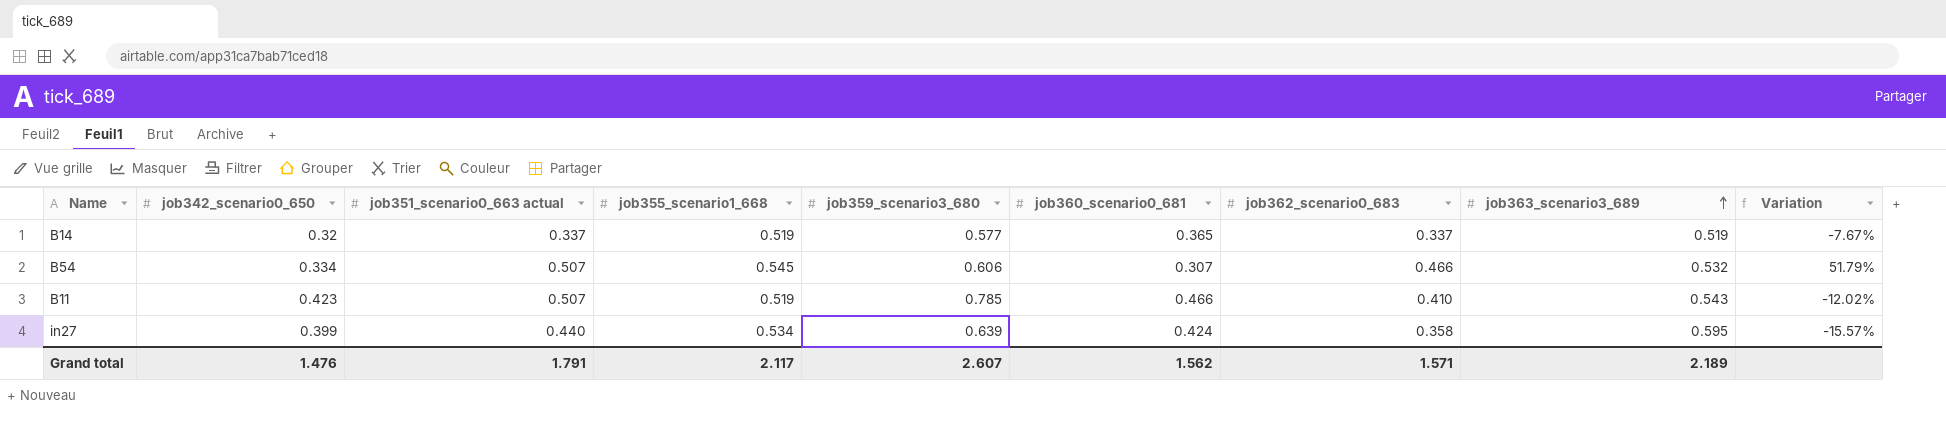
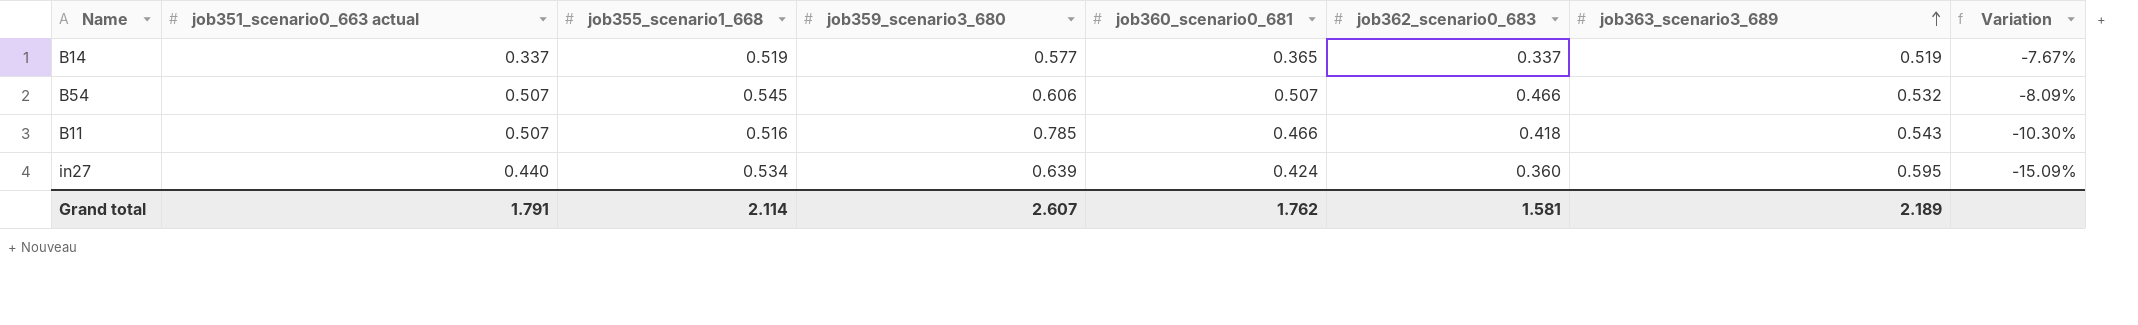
column job342_scenario0_650 | position: 2 -> none
B54 | job360_scenario0_681: 0.307 -> 0.507
B54 | Variation: 51.79% -> -8.09%
B11 | job355_scenario1_668: 0.519 -> 0.516
B11 | job362_scenario0_683: 0.410 -> 0.418
B11 | Variation: -12.02% -> -10.30%
in27 | job362_scenario0_683: 0.358 -> 0.360
in27 | Variation: -15.57% -> -15.09%
Grand total | job355_scenario1_668: 2.117 -> 2.114
Grand total | job360_scenario0_681: 1.562 -> 1.762
Grand total | job362_scenario0_683: 1.571 -> 1.581

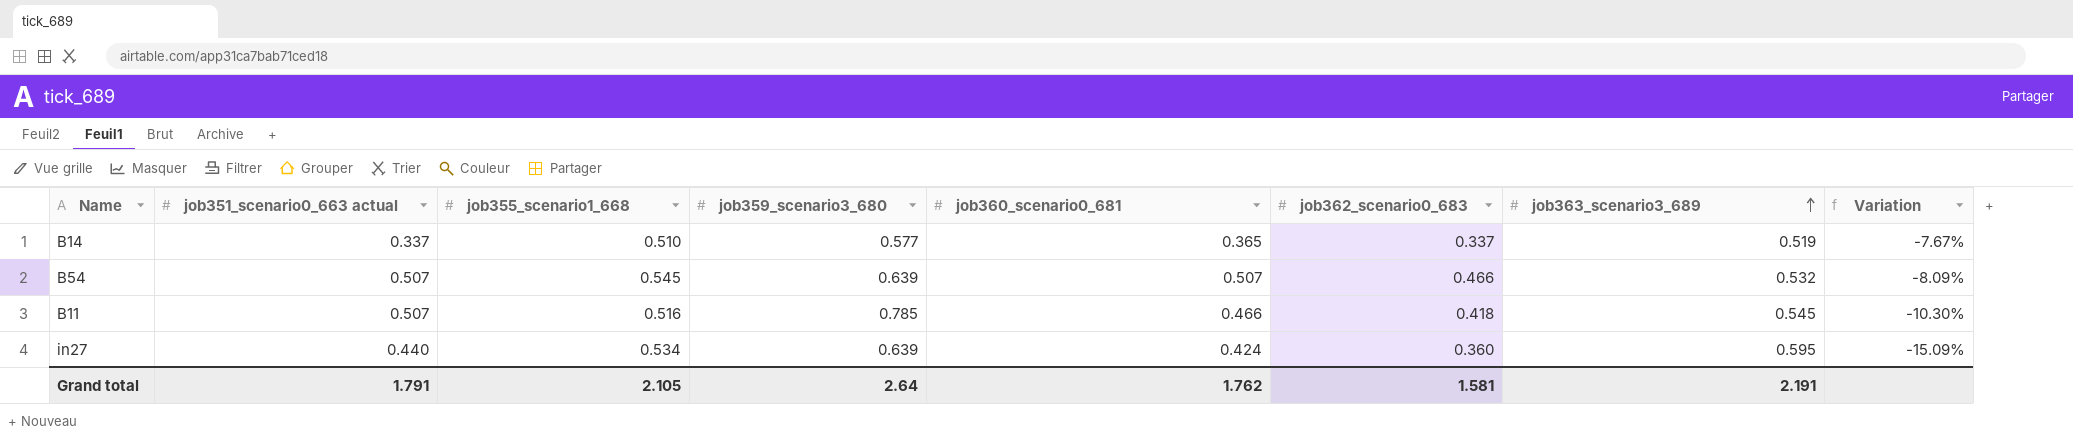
B14 | job355_scenario1_668: 0.519 -> 0.510
B54 | job359_scenario3_680: 0.606 -> 0.639
B11 | job363_scenario3_689: 0.543 -> 0.545
Grand total | job355_scenario1_668: 2.114 -> 2.105
Grand total | job359_scenario3_680: 2.607 -> 2.64
Grand total | job363_scenario3_689: 2.189 -> 2.191

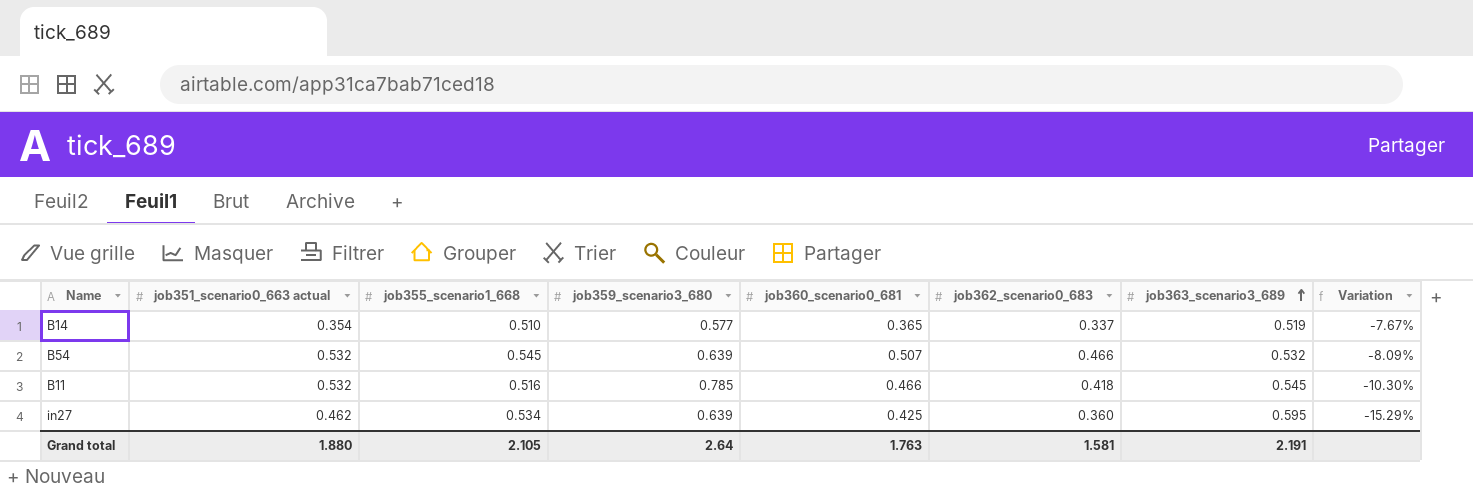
B14 | job351_scenario0_663 actual: 0.337 -> 0.354
B54 | job351_scenario0_663 actual: 0.507 -> 0.532
B11 | job351_scenario0_663 actual: 0.507 -> 0.532
in27 | job351_scenario0_663 actual: 0.440 -> 0.462
in27 | job360_scenario0_681: 0.424 -> 0.425
in27 | Variation: -15.09% -> -15.29%
Grand total | job351_scenario0_663 actual: 1.791 -> 1.880
Grand total | job360_scenario0_681: 1.762 -> 1.763

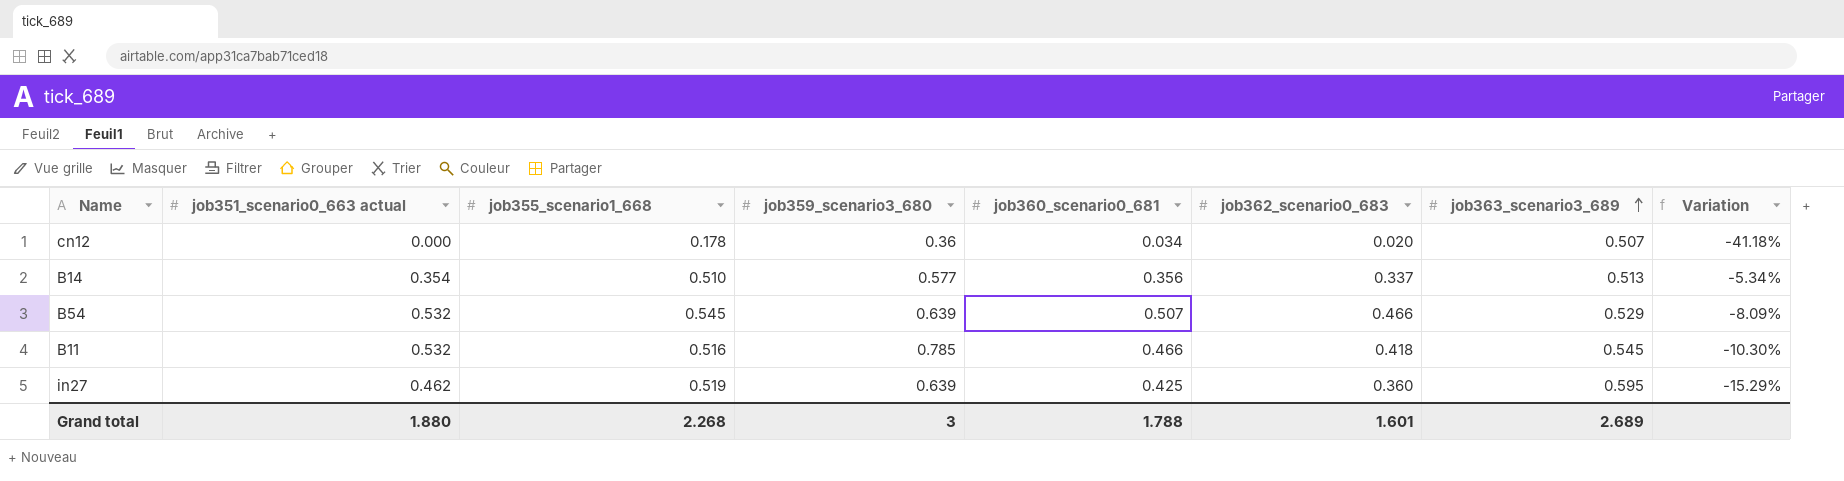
row cn12: none -> 0.000 | 0.178 | 0.36 | 0.034 | 0.020 | 0.507 | -41.18%
B14 | job360_scenario0_681: 0.365 -> 0.356
B14 | job363_scenario3_689: 0.519 -> 0.513
B14 | Variation: -7.67% -> -5.34%
B54 | job363_scenario3_689: 0.532 -> 0.529
in27 | job355_scenario1_668: 0.534 -> 0.519
Grand total | job355_scenario1_668: 2.105 -> 2.268
Grand total | job359_scenario3_680: 2.64 -> 3
Grand total | job360_scenario0_681: 1.763 -> 1.788
Grand total | job362_scenario0_683: 1.581 -> 1.601
Grand total | job363_scenario3_689: 2.191 -> 2.689

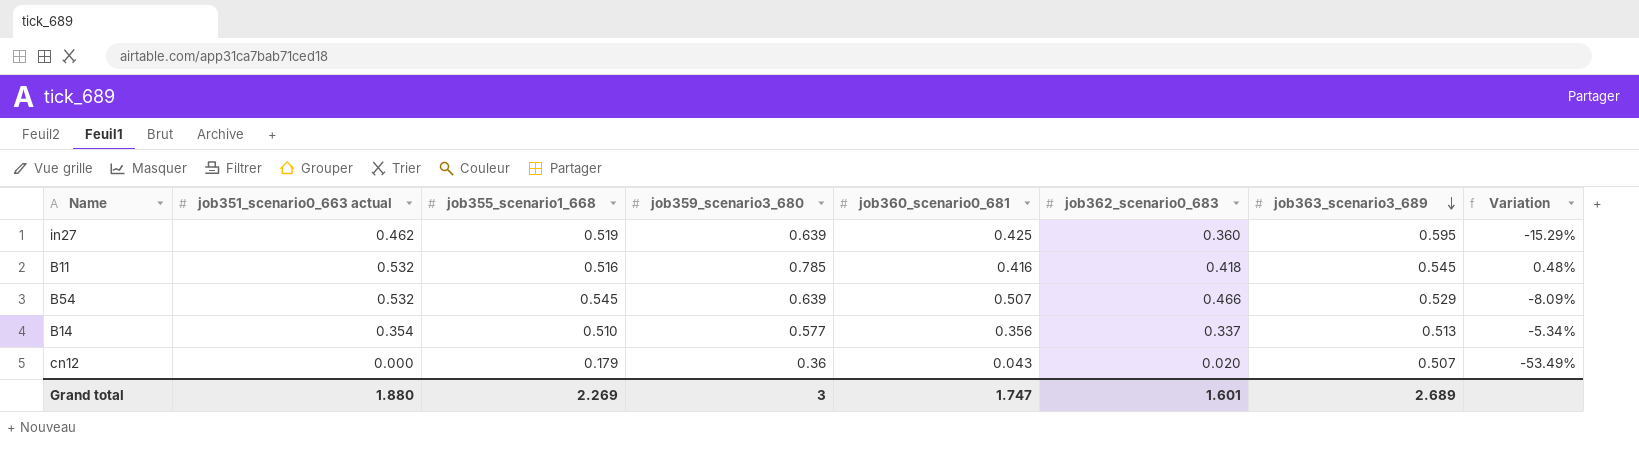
row order: job363_scenario3_689 ascending -> job363_scenario3_689 descending
B11 | job360_scenario0_681: 0.466 -> 0.416
B11 | Variation: -10.30% -> 0.48%
cn12 | job355_scenario1_668: 0.178 -> 0.179
cn12 | job360_scenario0_681: 0.034 -> 0.043
cn12 | Variation: -41.18% -> -53.49%
Grand total | job355_scenario1_668: 2.268 -> 2.269
Grand total | job360_scenario0_681: 1.788 -> 1.747

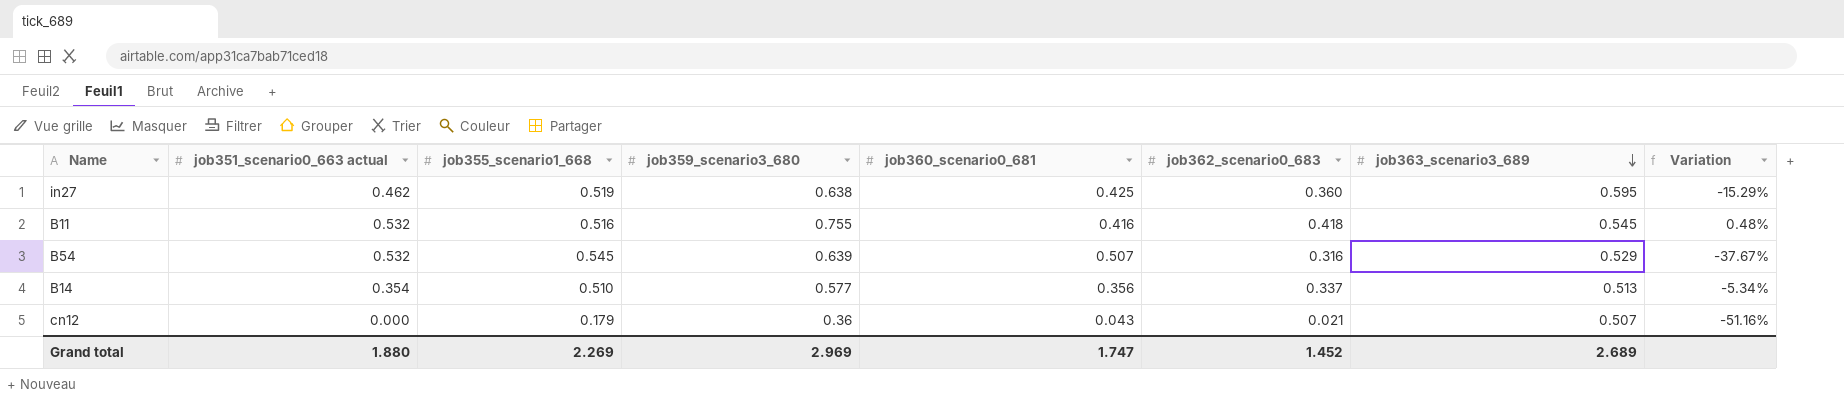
in27 | job359_scenario3_680: 0.639 -> 0.638
B11 | job359_scenario3_680: 0.785 -> 0.755
B54 | job362_scenario0_683: 0.466 -> 0.316
B54 | Variation: -8.09% -> -37.67%
cn12 | job362_scenario0_683: 0.020 -> 0.021
cn12 | Variation: -53.49% -> -51.16%
Grand total | job359_scenario3_680: 3 -> 2.969
Grand total | job362_scenario0_683: 1.601 -> 1.452

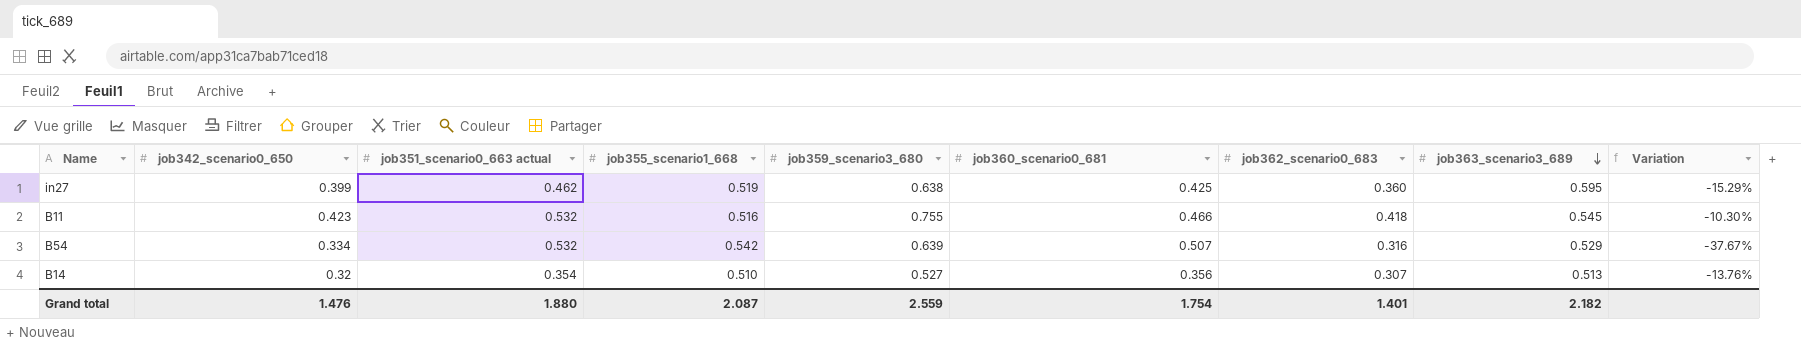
column job342_scenario0_650 | position: none -> 2
row cn12: 0.000 | 0.179 | 0.36 | 0.043 | 0.021 | 0.507 | -51.16% -> none
B11 | job360_scenario0_681: 0.416 -> 0.466
B11 | Variation: 0.48% -> -10.30%
B54 | job355_scenario1_668: 0.545 -> 0.542
B14 | job359_scenario3_680: 0.577 -> 0.527
B14 | job362_scenario0_683: 0.337 -> 0.307
B14 | Variation: -5.34% -> -13.76%
Grand total | job355_scenario1_668: 2.269 -> 2.087
Grand total | job359_scenario3_680: 2.969 -> 2.559
Grand total | job360_scenario0_681: 1.747 -> 1.754
Grand total | job362_scenario0_683: 1.452 -> 1.401
Grand total | job363_scenario3_689: 2.689 -> 2.182

